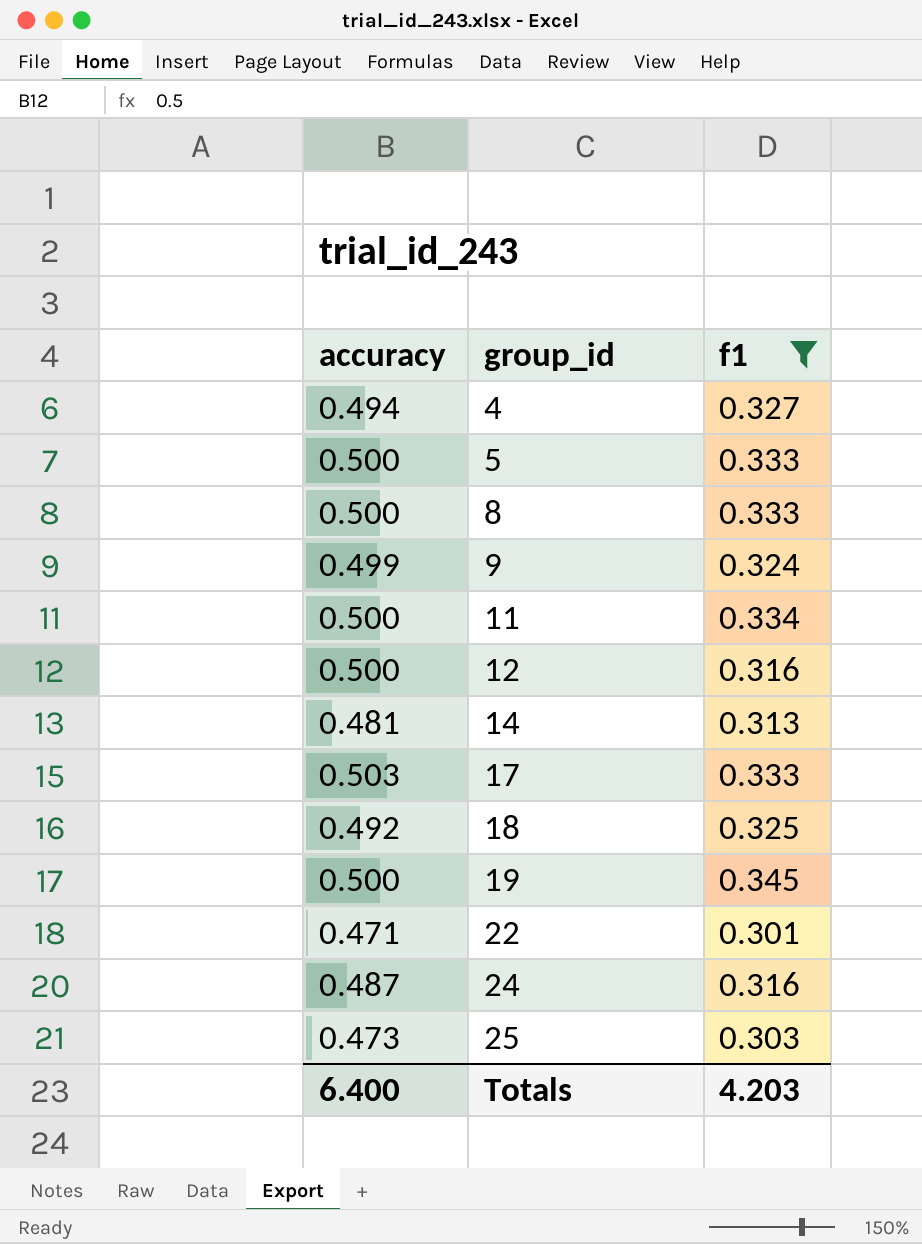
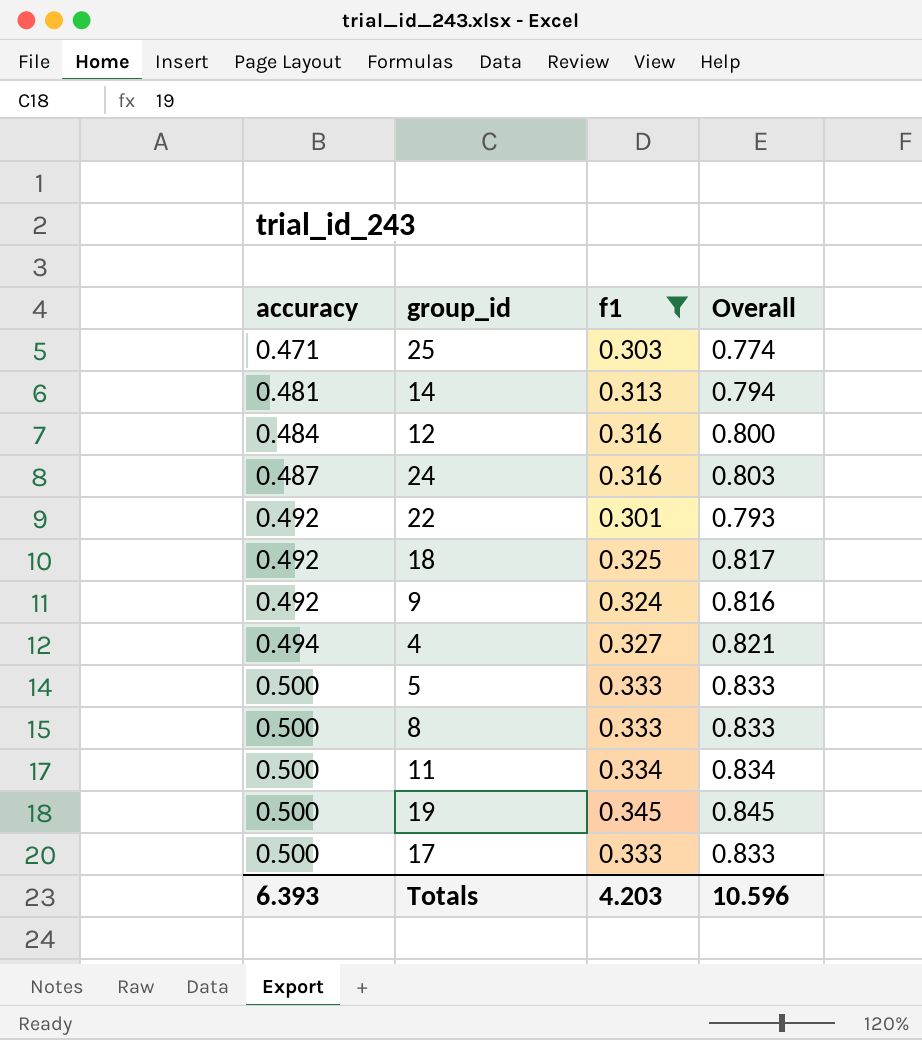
row order: group_id ascending -> accuracy ascending
column Overall | formula: none -> [accuracy] + [f1]
25 | accuracy: 0.473 -> 0.471
12 | accuracy: 0.500 -> 0.484
22 | accuracy: 0.471 -> 0.492
9 | accuracy: 0.499 -> 0.492
17 | accuracy: 0.503 -> 0.500
Totals | accuracy: 6.400 -> 6.393

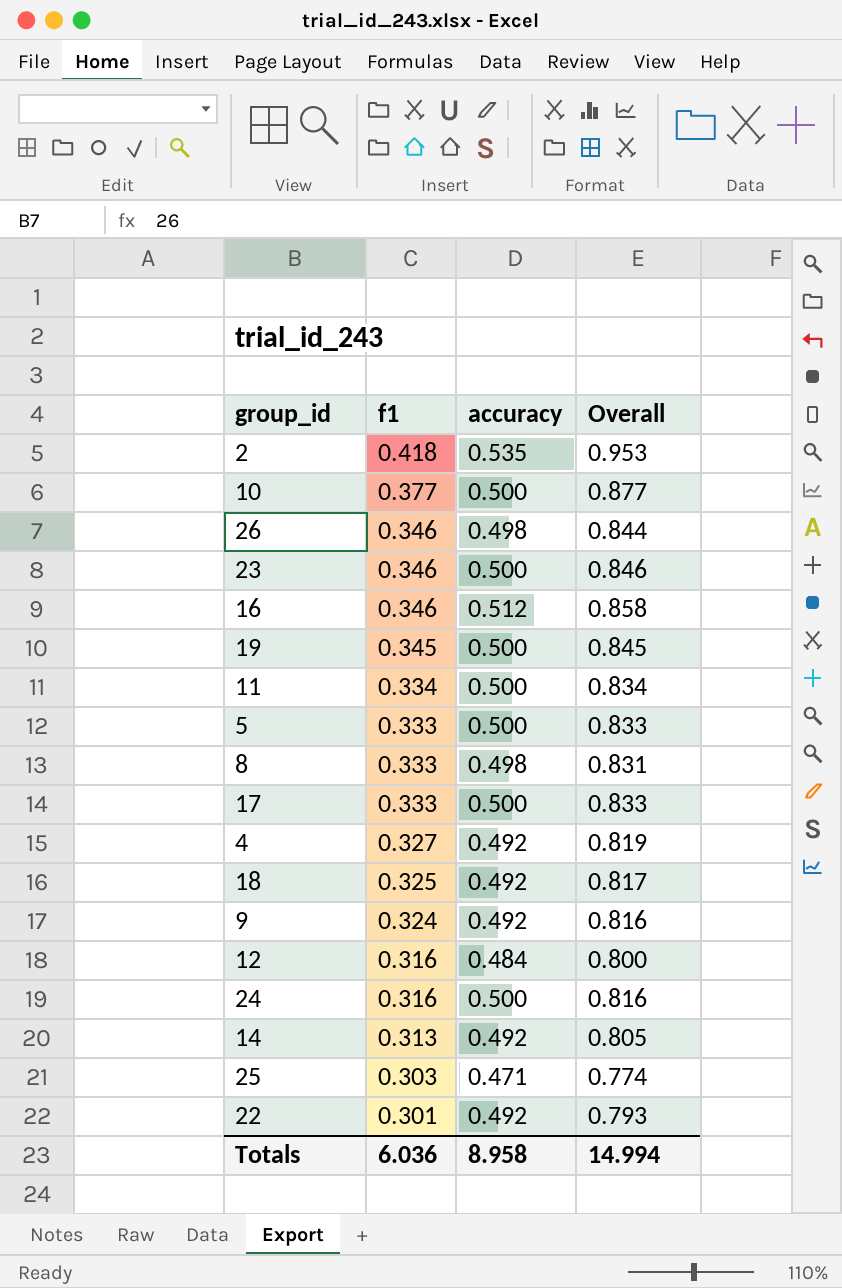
filter: f1 <= 0.345 -> none
row order: accuracy ascending -> f1 descending
column accuracy | position: 1 -> 3
8 | accuracy: 0.500 -> 0.498
8 | Overall: 0.833 -> 0.831
4 | accuracy: 0.494 -> 0.492
4 | Overall: 0.821 -> 0.819
24 | accuracy: 0.487 -> 0.500
24 | Overall: 0.803 -> 0.816
14 | accuracy: 0.481 -> 0.492
14 | Overall: 0.794 -> 0.805
Totals | f1: 4.203 -> 6.036
Totals | accuracy: 6.393 -> 8.958
Totals | Overall: 10.596 -> 14.994

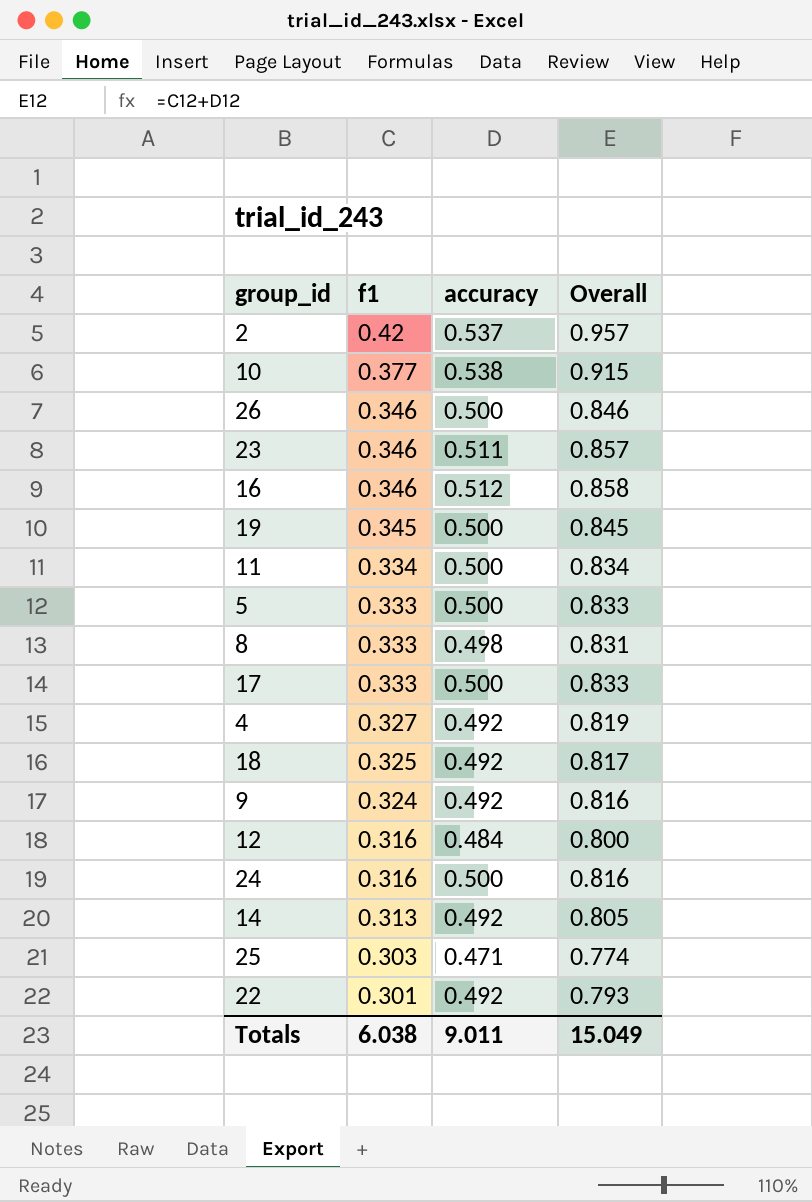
2 | f1: 0.418 -> 0.42
2 | accuracy: 0.535 -> 0.537
2 | Overall: 0.953 -> 0.957
10 | accuracy: 0.500 -> 0.538
10 | Overall: 0.877 -> 0.915
26 | accuracy: 0.498 -> 0.500
26 | Overall: 0.844 -> 0.846
23 | accuracy: 0.500 -> 0.511
23 | Overall: 0.846 -> 0.857
Totals | f1: 6.036 -> 6.038
Totals | accuracy: 8.958 -> 9.011
Totals | Overall: 14.994 -> 15.049

